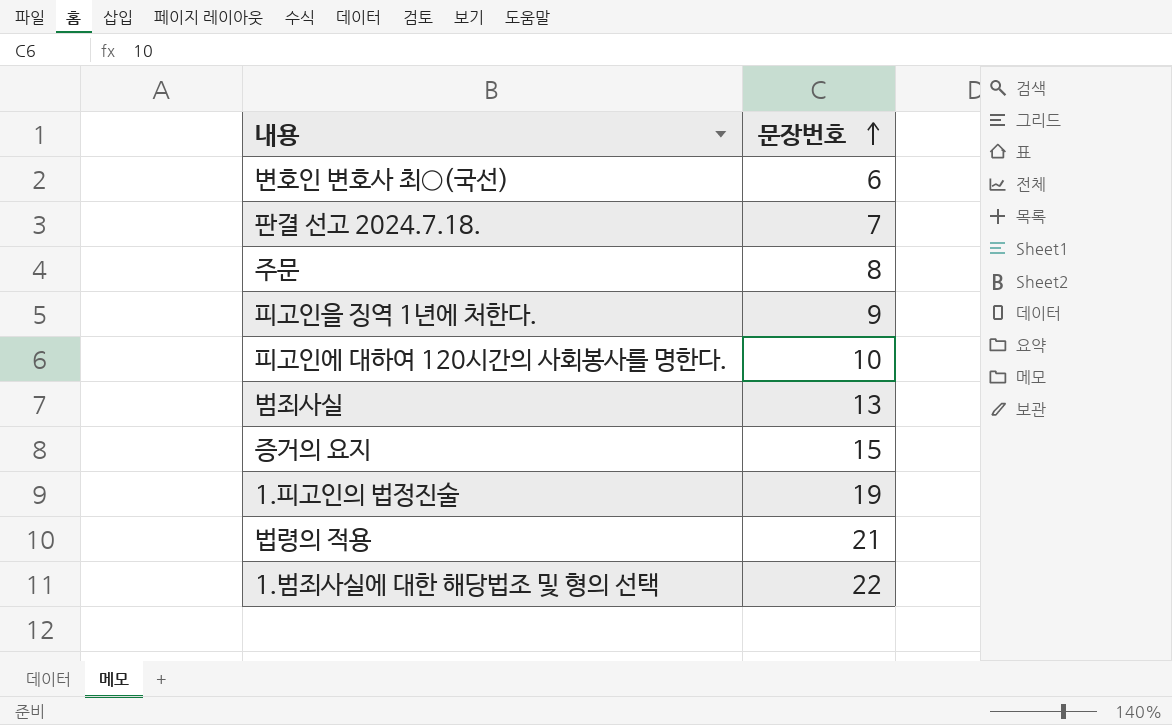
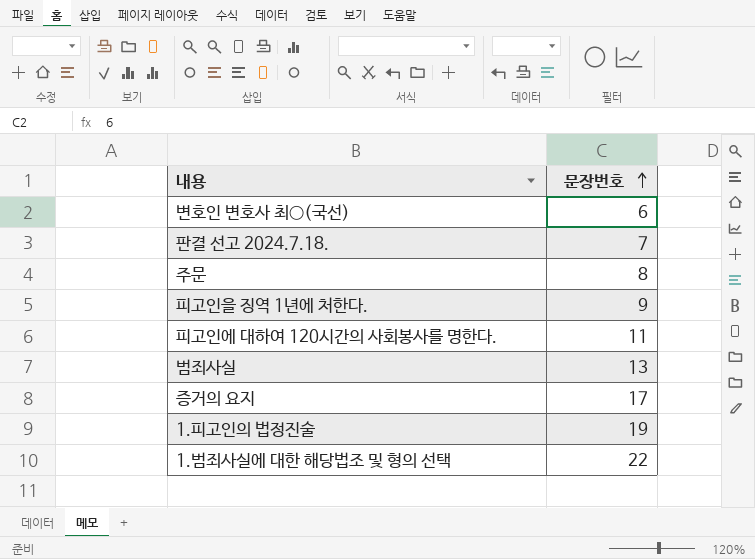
row 법령의 적용: 21 -> none
피고인에 대하여 120시간의 사회봉사를 명한다. | 문장번호: 10 -> 11
증거의 요지 | 문장번호: 15 -> 17

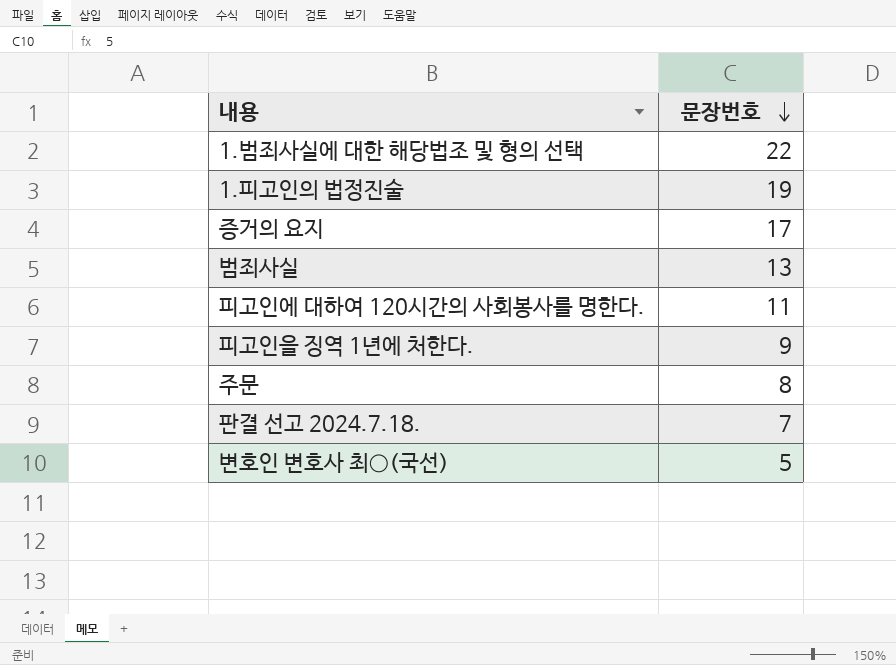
row order: 문장번호 ascending -> 문장번호 descending
변호인 변호사 최○(국선) | 문장번호: 6 -> 5

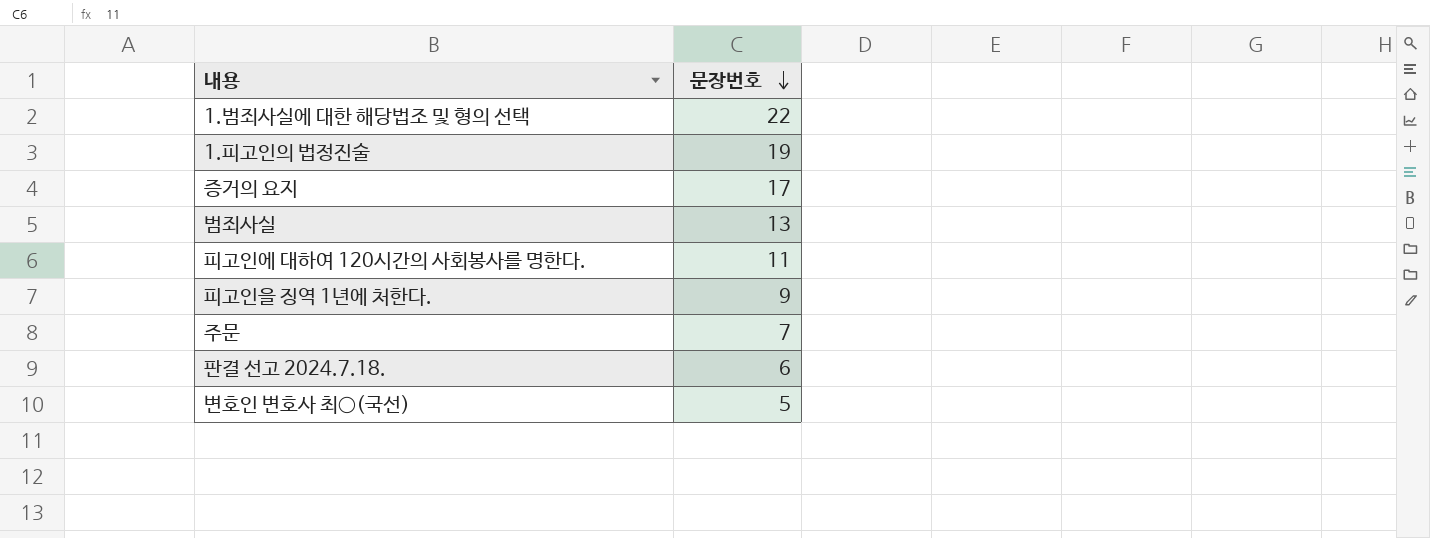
주문 | 문장번호: 8 -> 7
판결 선고 2024.7.18. | 문장번호: 7 -> 6

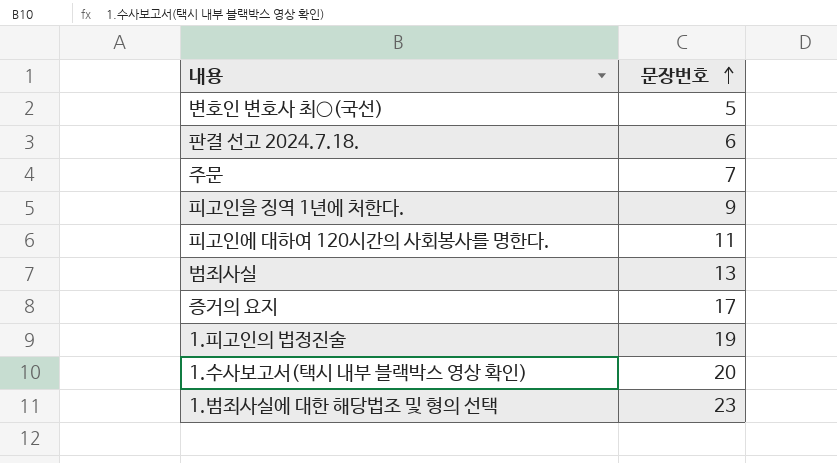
row order: 문장번호 descending -> 문장번호 ascending
row 1.수사보고서(택시 내부 블랙박스 영상 확인): none -> 20
1.범죄사실에 대한 해당법조 및 형의 선택 | 문장번호: 22 -> 23

